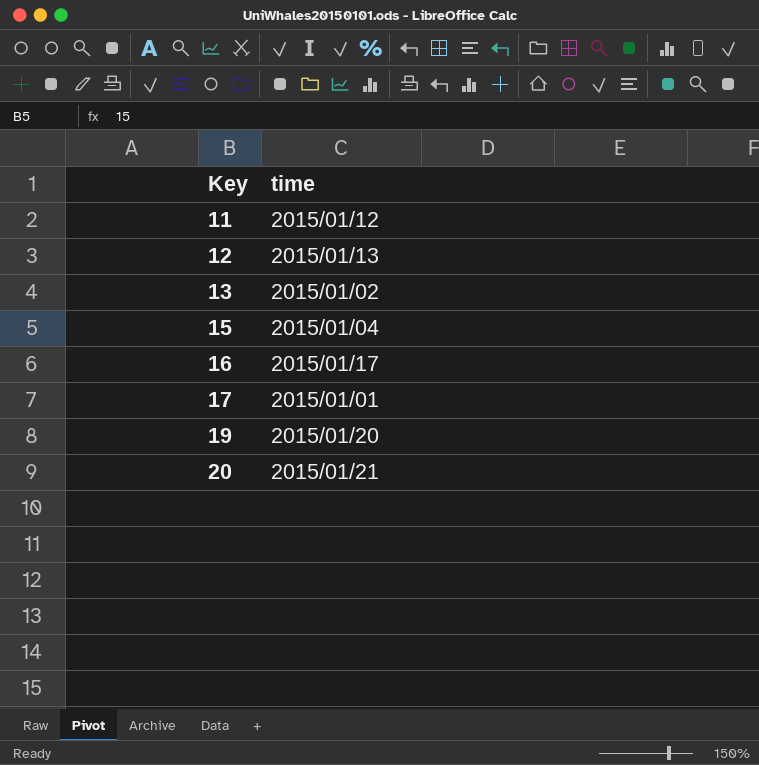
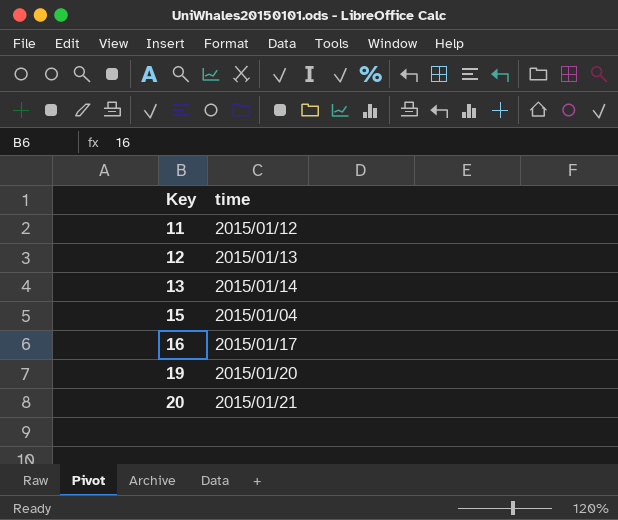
row 17: 2015/01/01 -> none
13 | time: 2015/01/02 -> 2015/01/14

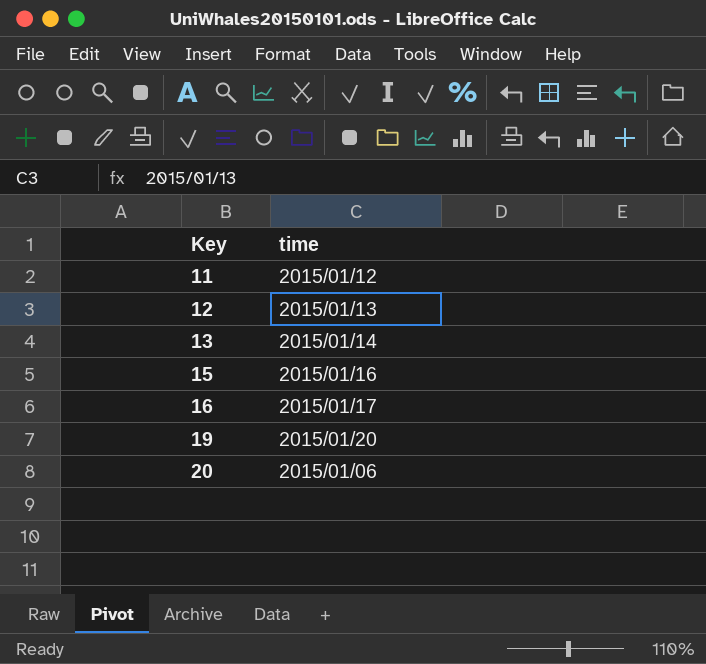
15 | time: 2015/01/04 -> 2015/01/16
20 | time: 2015/01/21 -> 2015/01/06

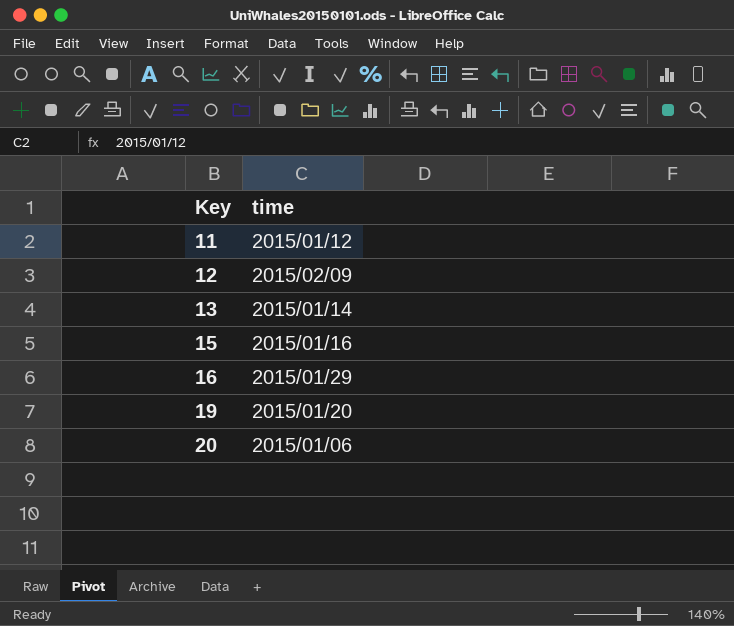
12 | time: 2015/01/13 -> 2015/02/09
16 | time: 2015/01/17 -> 2015/01/29

